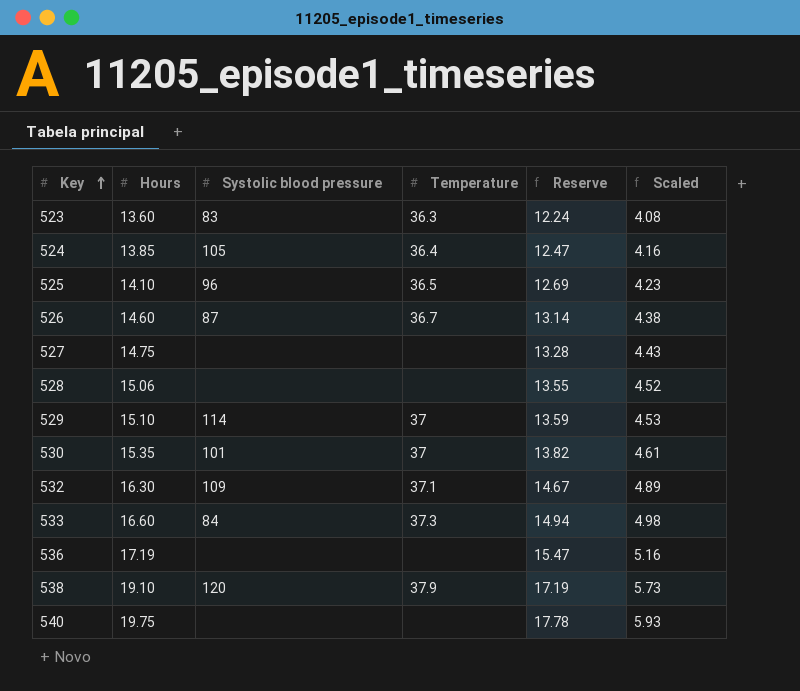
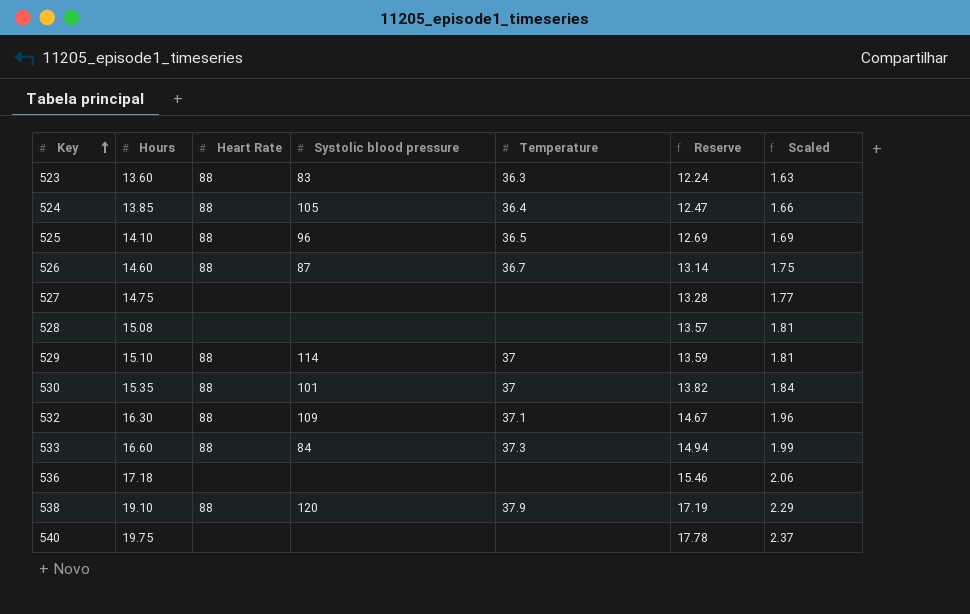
column Heart Rate | position: none -> 3
column Scaled | formula: [Hours] * 0.3 -> [Hours] * 0.12
528 | Hours: 15.06 -> 15.08
528 | Reserve: 13.55 -> 13.57
536 | Hours: 17.19 -> 17.18
536 | Reserve: 15.47 -> 15.46

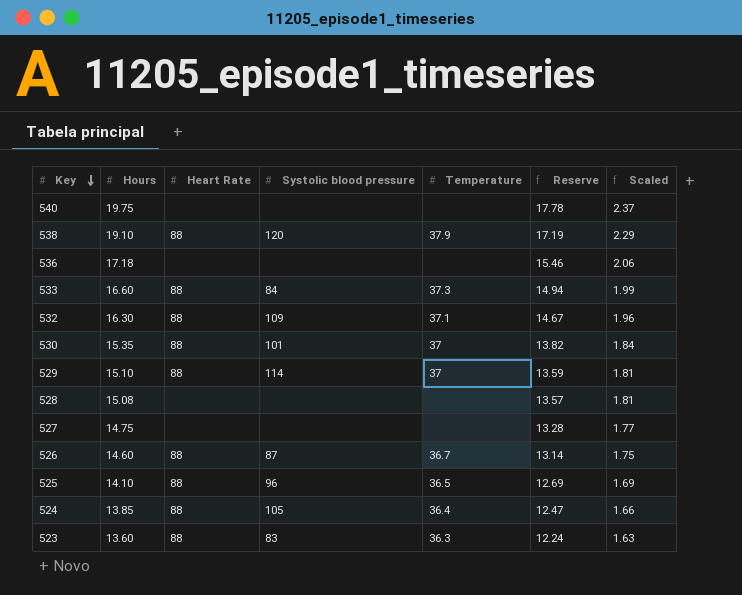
row order: Key ascending -> Key descending

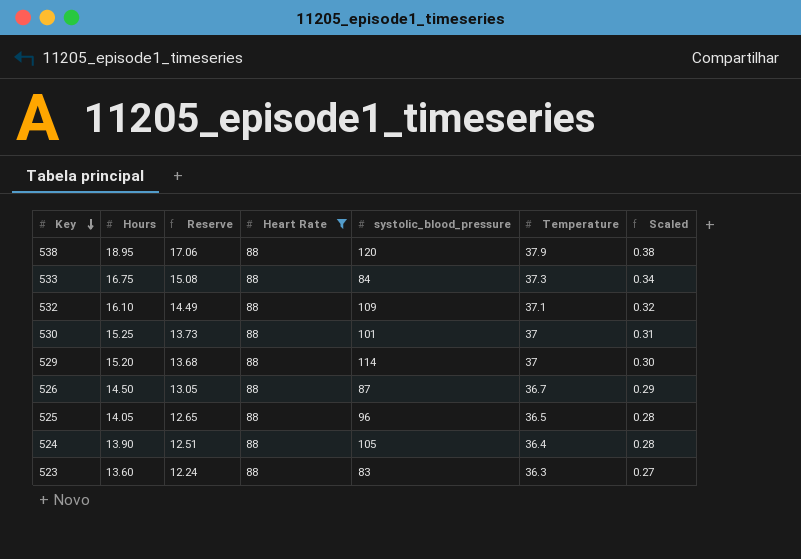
filter: none -> Heart Rate = 88
column Reserve | position: 6 -> 3
column name: Systolic blood pressure -> systolic_blood_pressure
column Scaled | formula: [Hours] * 0.12 -> [Hours] * 0.02
538 | Hours: 19.10 -> 18.95
538 | Reserve: 17.19 -> 17.06
533 | Hours: 16.60 -> 16.75
533 | Reserve: 14.94 -> 15.08
532 | Hours: 16.30 -> 16.10
532 | Reserve: 14.67 -> 14.49
530 | Hours: 15.35 -> 15.25
530 | Reserve: 13.82 -> 13.73
529 | Hours: 15.10 -> 15.20
529 | Reserve: 13.59 -> 13.68
526 | Hours: 14.60 -> 14.50
526 | Reserve: 13.14 -> 13.05
525 | Hours: 14.10 -> 14.05
525 | Reserve: 12.69 -> 12.65
524 | Hours: 13.85 -> 13.90
524 | Reserve: 12.47 -> 12.51

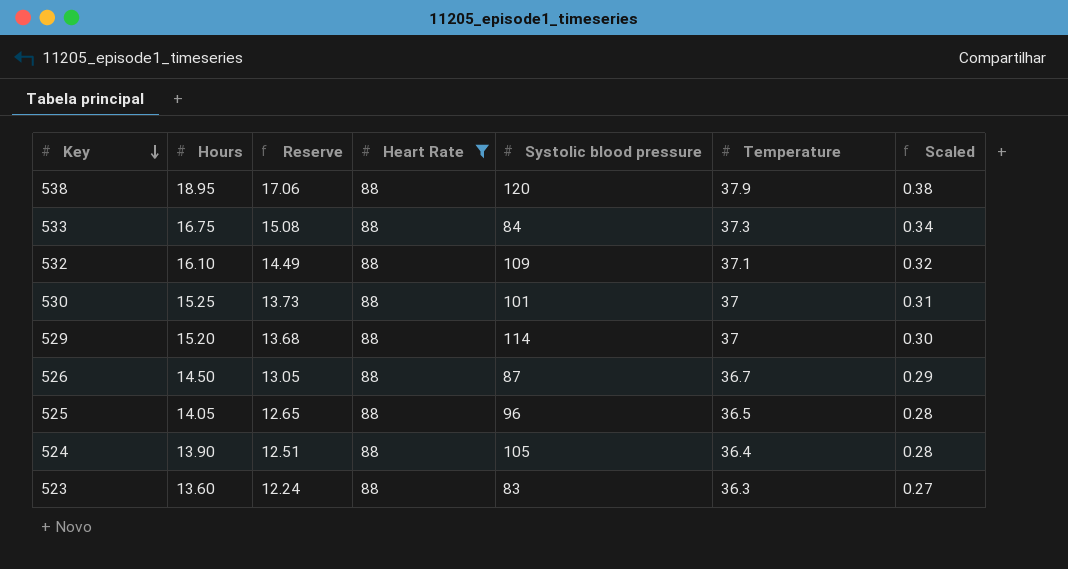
column name: systolic_blood_pressure -> Systolic blood pressure

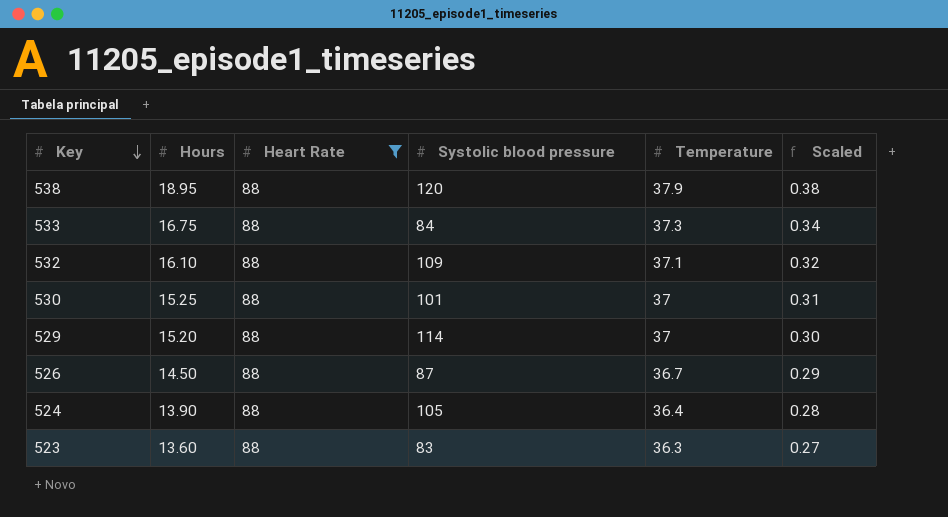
column Reserve | formula: [Hours] * 0.9 -> none
row 525: 14.05 | 12.65 | 88 | 96 | 36.5 | 0.28 -> none

